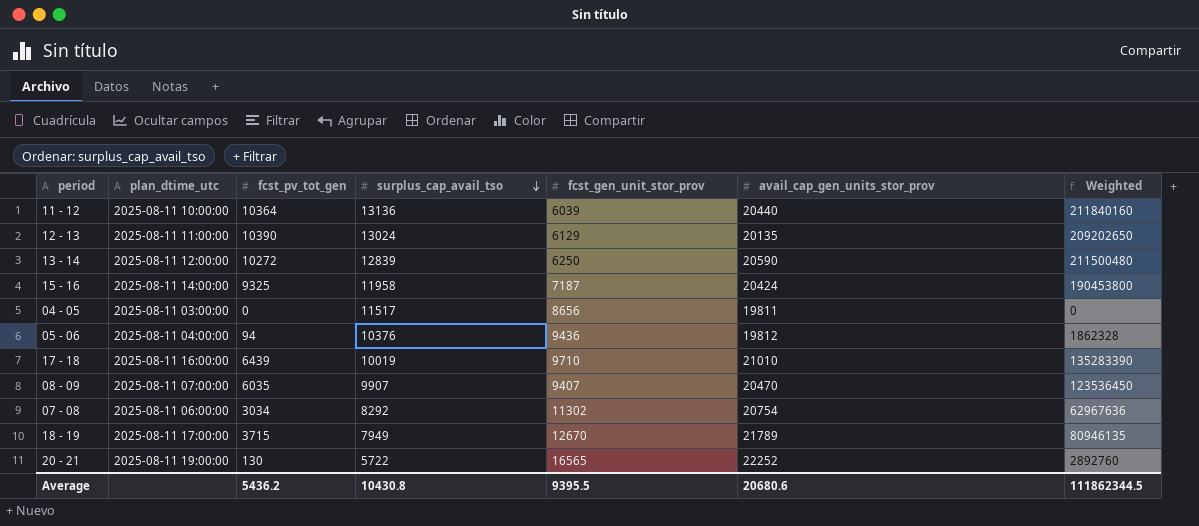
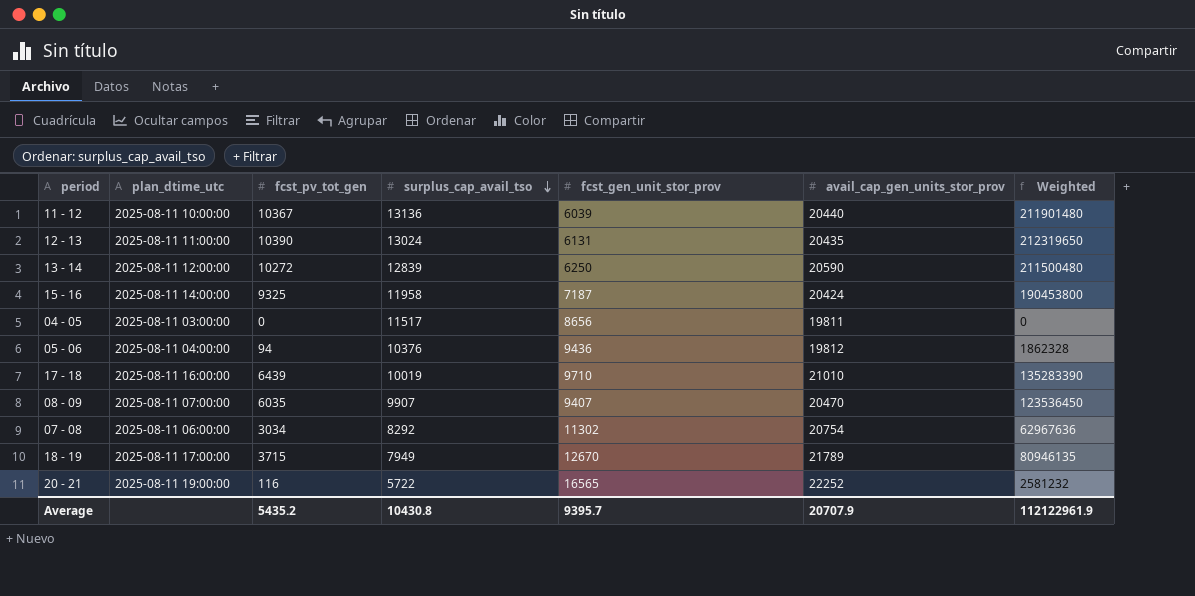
11 - 12 | fcst_pv_tot_gen: 10364 -> 10367
11 - 12 | Weighted: 211840160 -> 211901480
12 - 13 | fcst_gen_unit_stor_prov: 6129 -> 6131
12 - 13 | avail_cap_gen_units_stor_prov: 20135 -> 20435
12 - 13 | Weighted: 209202650 -> 212319650
20 - 21 | fcst_pv_tot_gen: 130 -> 116
20 - 21 | Weighted: 2892760 -> 2581232
Average | fcst_pv_tot_gen: 5436.2 -> 5435.2
Average | fcst_gen_unit_stor_prov: 9395.5 -> 9395.7
Average | avail_cap_gen_units_stor_prov: 20680.6 -> 20707.9
Average | Weighted: 111862344.5 -> 112122961.9

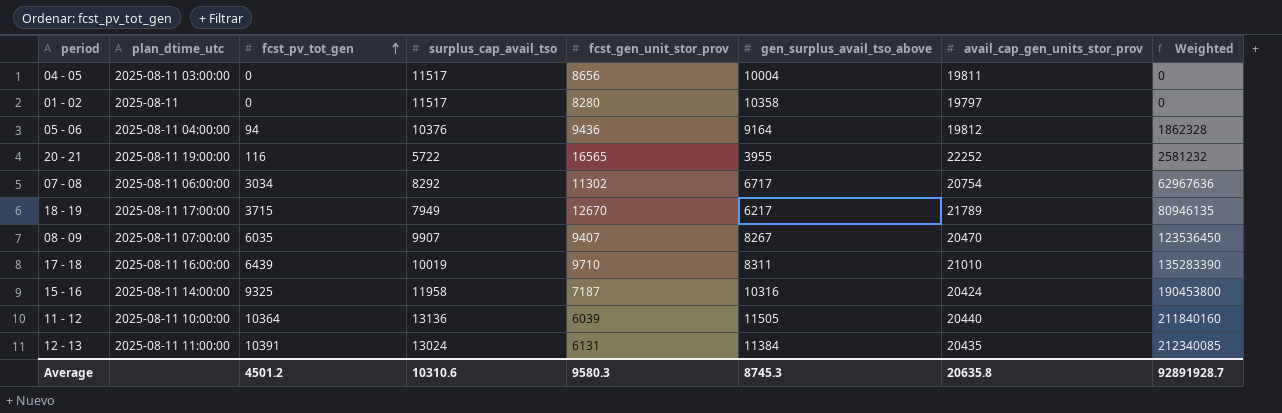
row order: surplus_cap_avail_tso descending -> fcst_pv_tot_gen ascending
column gen_surplus_avail_tso_above | position: none -> 6
row 13 - 14: 2025-08-11 12:00:00 | 10272 | 12839 | 6250 | 20590 | 211500480 -> none
row 01 - 02: none -> 2025-08-11 | 0 | 11517 | 8280 | 10358 | 19797 | 0
11 - 12 | fcst_pv_tot_gen: 10367 -> 10364
11 - 12 | Weighted: 211901480 -> 211840160
12 - 13 | fcst_pv_tot_gen: 10390 -> 10391
12 - 13 | Weighted: 212319650 -> 212340085
Average | fcst_pv_tot_gen: 5435.2 -> 4501.2
Average | surplus_cap_avail_tso: 10430.8 -> 10310.6
Average | fcst_gen_unit_stor_prov: 9395.7 -> 9580.3
Average | avail_cap_gen_units_stor_prov: 20707.9 -> 20635.8
Average | Weighted: 112122961.9 -> 92891928.7

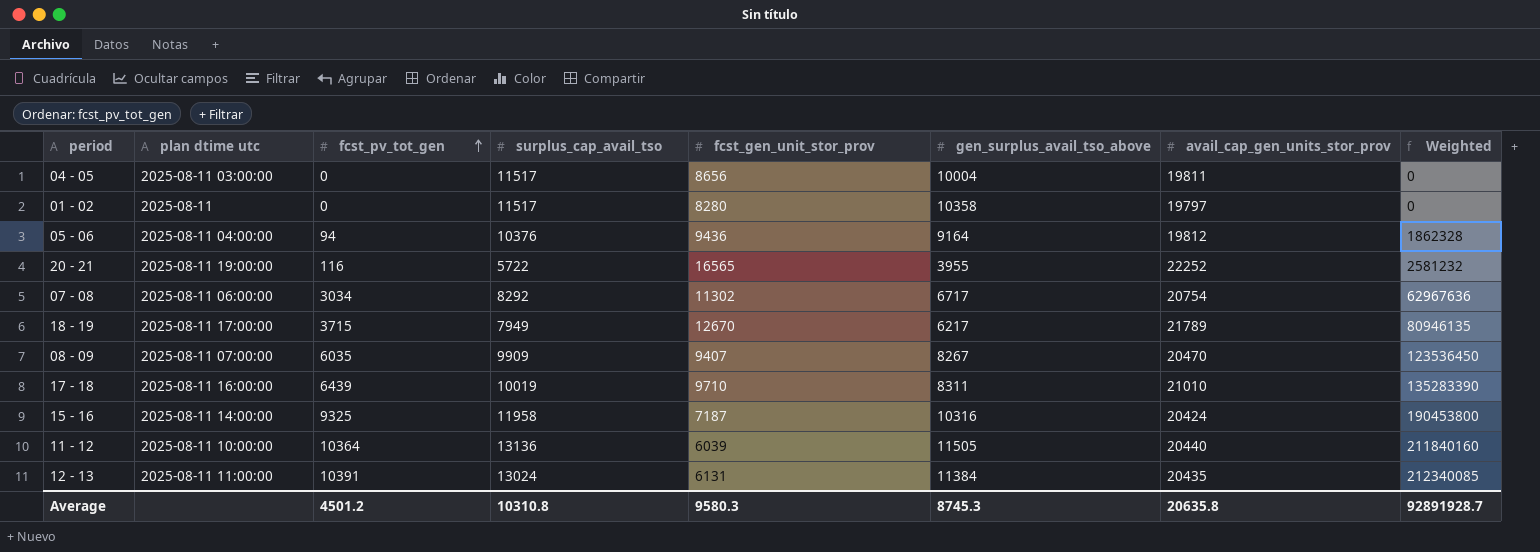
column name: plan_dtime_utc -> plan dtime utc
08 - 09 | surplus_cap_avail_tso: 9907 -> 9909
Average | surplus_cap_avail_tso: 10310.6 -> 10310.8

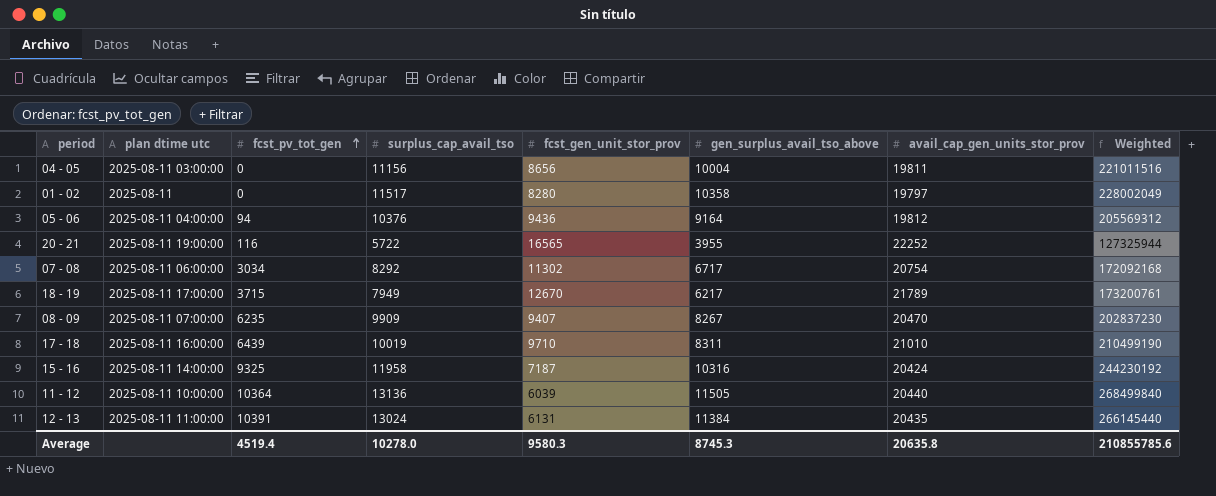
column Weighted | formula: [fcst_pv_tot_gen] * [avail_cap_gen_units_stor_prov] -> [surplus_cap_avail_tso] * [avail_cap_gen_units_stor_prov]
04 - 05 | surplus_cap_avail_tso: 11517 -> 11156
08 - 09 | fcst_pv_tot_gen: 6035 -> 6235
Average | fcst_pv_tot_gen: 4501.2 -> 4519.4
Average | surplus_cap_avail_tso: 10310.8 -> 10278.0
Average | Weighted: 92891928.7 -> 210855785.6

